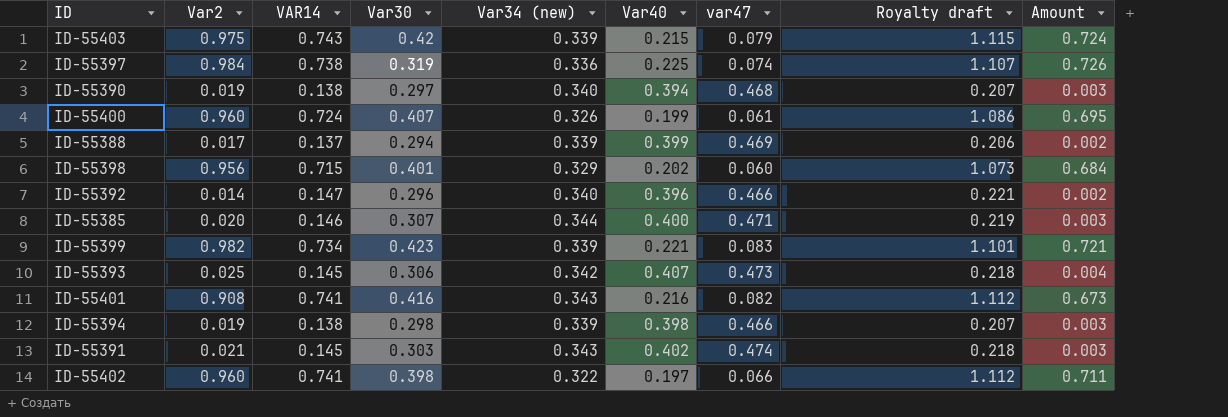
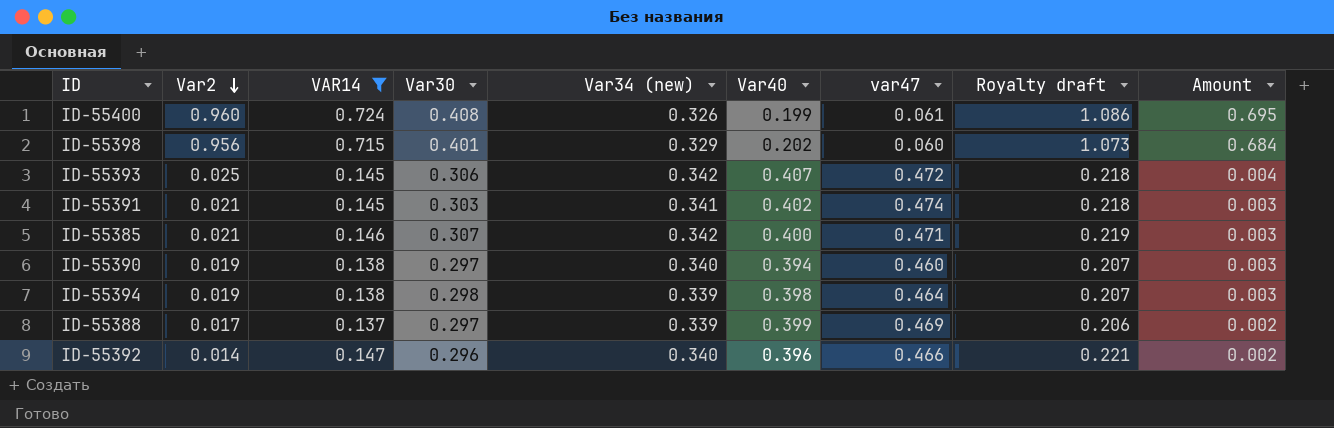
filter: none -> VAR14 <= 0.724
row order: none -> Var2 descending
ID-55400 | Var30: 0.407 -> 0.408
ID-55393 | var47: 0.473 -> 0.472
ID-55391 | Var34 (new): 0.343 -> 0.341
ID-55385 | Var2: 0.020 -> 0.021
ID-55385 | Var34 (new): 0.344 -> 0.342
ID-55390 | var47: 0.468 -> 0.460
ID-55394 | var47: 0.466 -> 0.464
ID-55388 | Var30: 0.294 -> 0.297

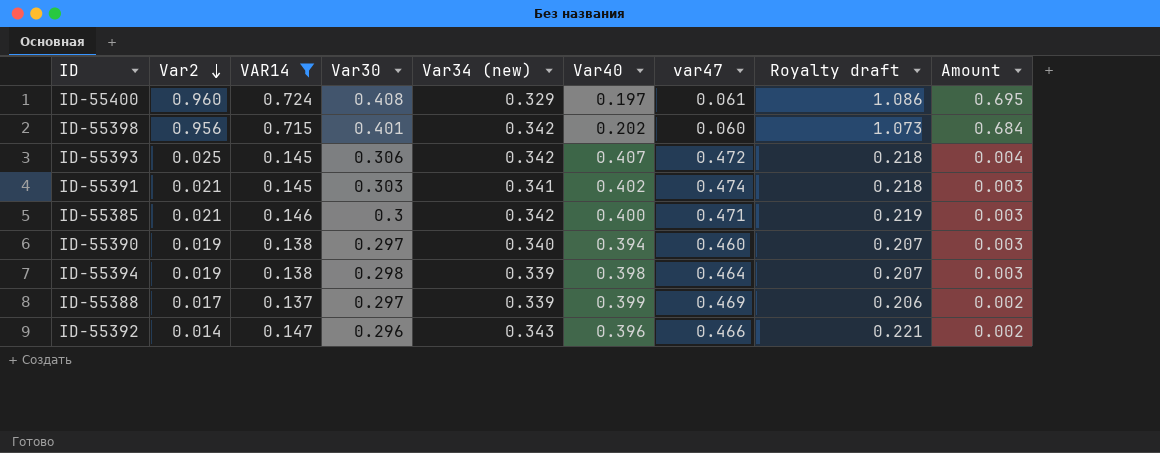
ID-55400 | Var34 (new): 0.326 -> 0.329
ID-55400 | Var40: 0.199 -> 0.197
ID-55398 | Var34 (new): 0.329 -> 0.342
ID-55385 | Var30: 0.307 -> 0.3
ID-55392 | Var34 (new): 0.340 -> 0.343

